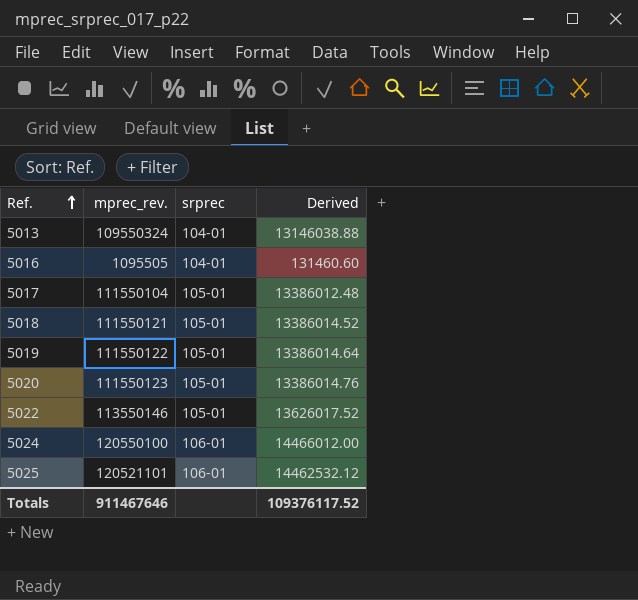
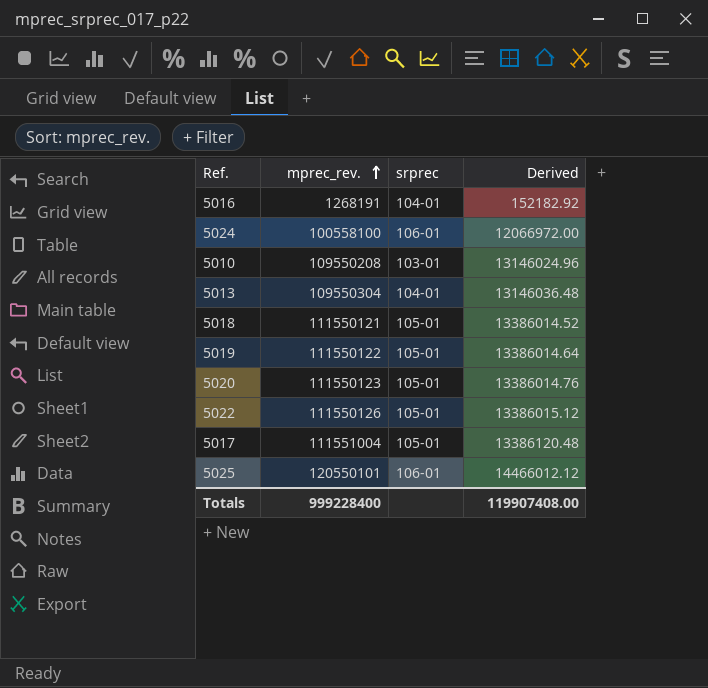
row order: Ref. ascending -> mprec_rev. ascending
5016 | mprec_rev.: 1095505 -> 1268191
5016 | Derived: 131460.60 -> 152182.92
5024 | mprec_rev.: 120550100 -> 100558100
5024 | Derived: 14466012.00 -> 12066972.00
row 5010: none -> 109550208 | 103-01 | 13146024.96
5013 | mprec_rev.: 109550324 -> 109550304
5013 | Derived: 13146038.88 -> 13146036.48
5022 | mprec_rev.: 113550146 -> 111550126
5022 | Derived: 13626017.52 -> 13386015.12
5017 | mprec_rev.: 111550104 -> 111551004
5017 | Derived: 13386012.48 -> 13386120.48
5025 | mprec_rev.: 120521101 -> 120550101
5025 | Derived: 14462532.12 -> 14466012.12
Totals | mprec_rev.: 911467646 -> 999228400
Totals | Derived: 109376117.52 -> 119907408.00

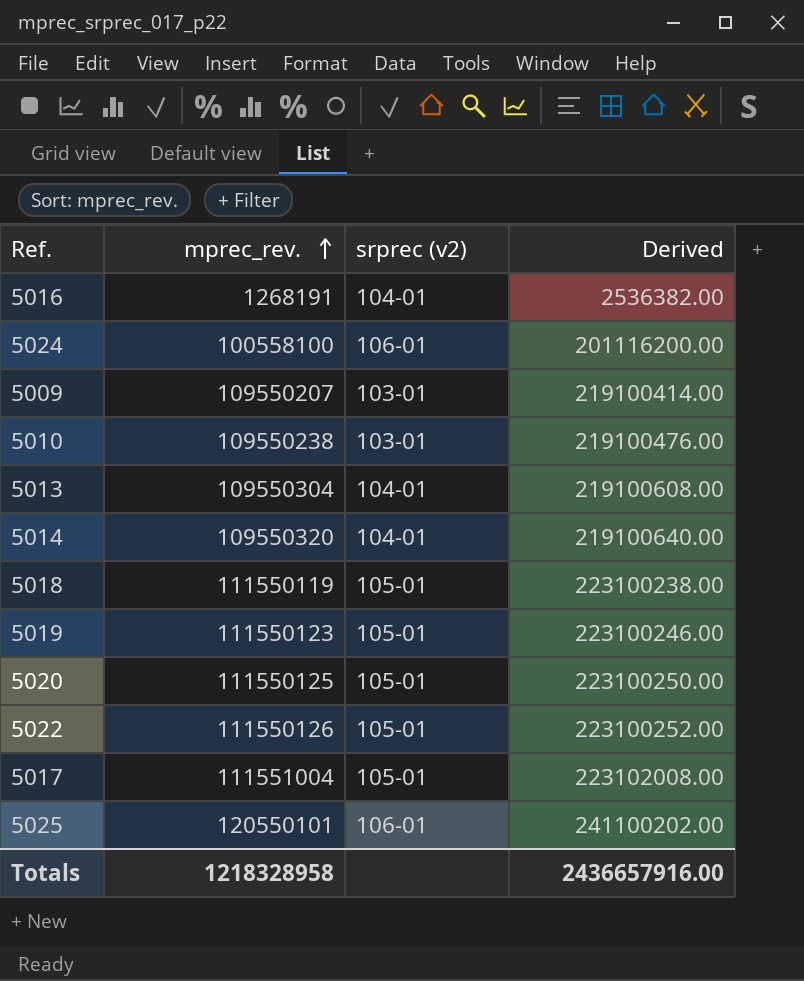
column name: srprec -> srprec (v2)
column Derived | formula: [mprec_rev.] * 0.12 -> [mprec_rev.] * 2
row 5009: none -> 109550207 | 103-01 | 219100414.00
5010 | mprec_rev.: 109550208 -> 109550238
row 5014: none -> 109550320 | 104-01 | 219100640.00
5018 | mprec_rev.: 111550121 -> 111550119
5019 | mprec_rev.: 111550122 -> 111550123
5020 | mprec_rev.: 111550123 -> 111550125
Totals | mprec_rev.: 999228400 -> 1218328958
Totals | Derived: 119907408.00 -> 2436657916.00

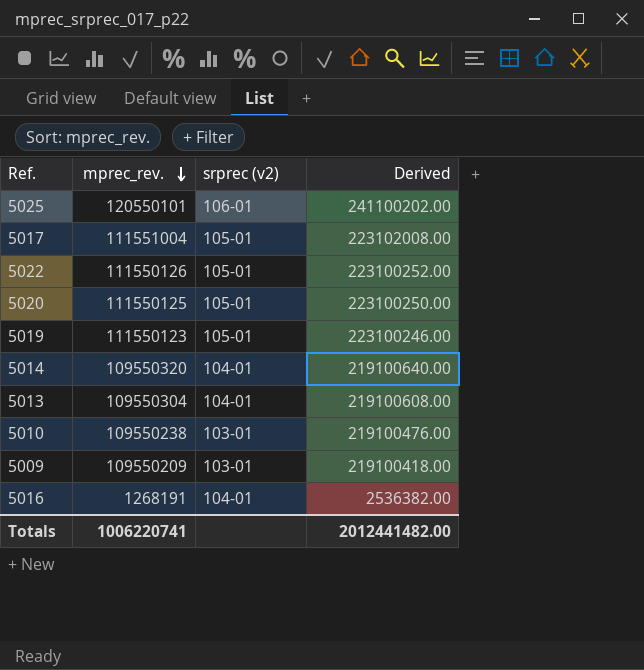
row order: mprec_rev. ascending -> mprec_rev. descending
row 5024: 100558100 | 106-01 | 201116200.00 -> none
row 5018: 111550119 | 105-01 | 223100238.00 -> none
5009 | mprec_rev.: 109550207 -> 109550209
5009 | Derived: 219100414.00 -> 219100418.00
Totals | mprec_rev.: 1218328958 -> 1006220741
Totals | Derived: 2436657916.00 -> 2012441482.00

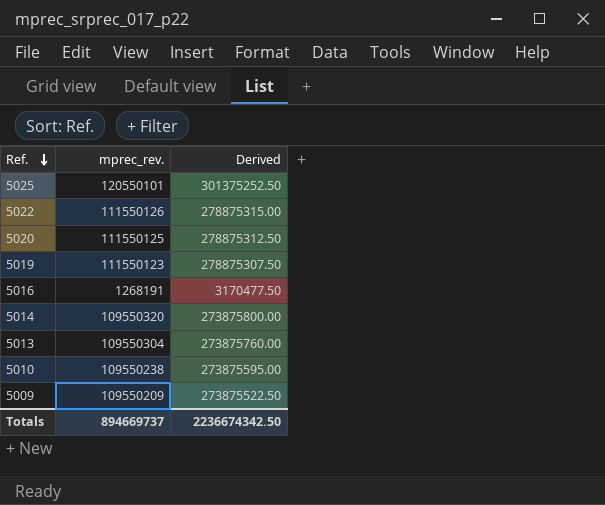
row order: mprec_rev. descending -> Ref. descending
column srprec (v2) | position: 3 -> none
column Derived | formula: [mprec_rev.] * 2 -> [mprec_rev.] * 2.5
row 5017: 111551004 | 105-01 | 223102008.00 -> none
Totals | mprec_rev.: 1006220741 -> 894669737
Totals | Derived: 2012441482.00 -> 2236674342.50

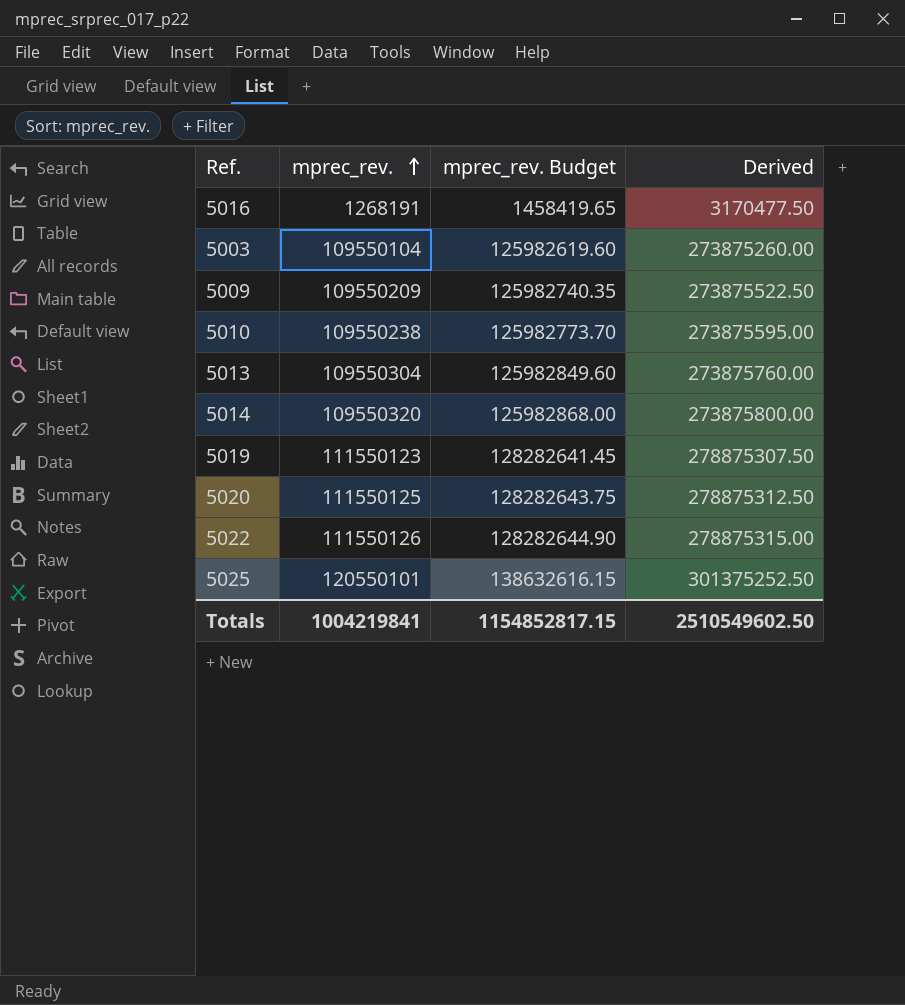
row order: Ref. descending -> mprec_rev. ascending
column mprec_rev. Budget | formula: none -> [mprec_rev.] * 1.15
row 5003: none -> 109550104 | 125982619.60 | 273875260.00
Totals | mprec_rev.: 894669737 -> 1004219841
Totals | Derived: 2236674342.50 -> 2510549602.50

